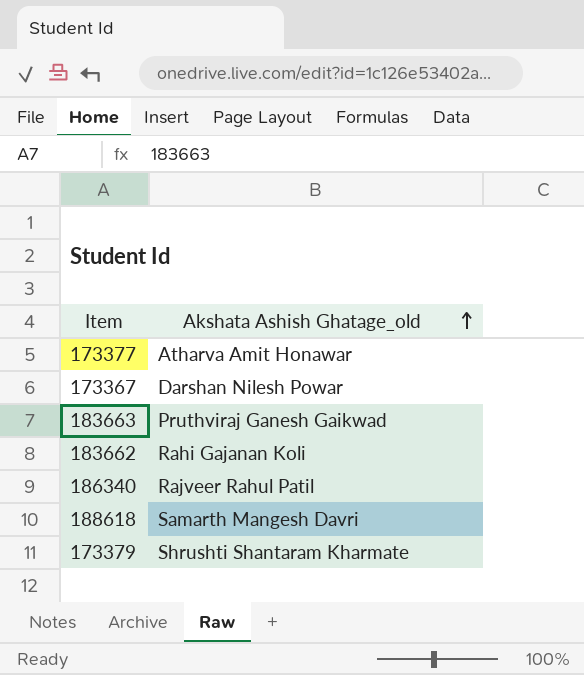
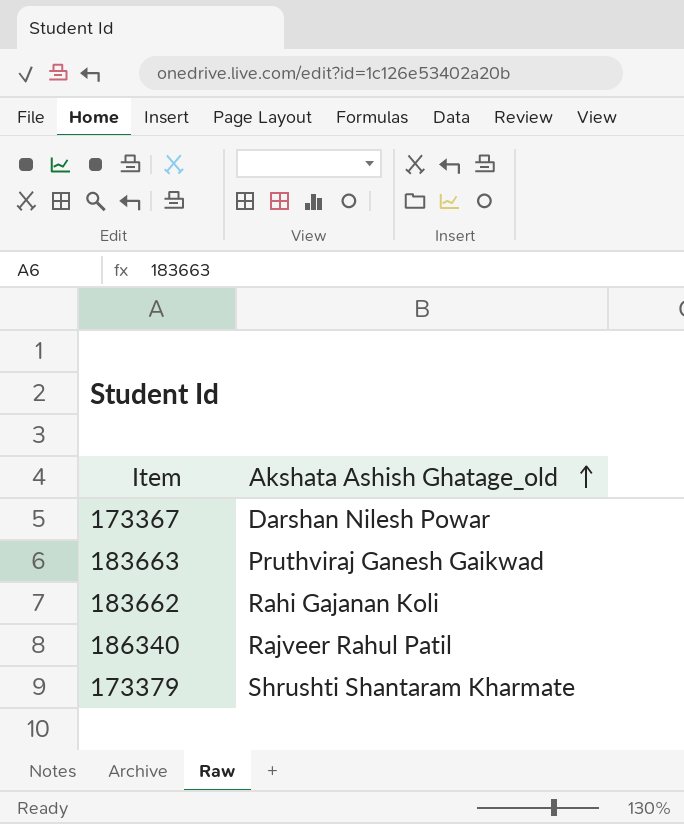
row 173377: Atharva Amit Honawar -> none
row 188618: Samarth Mangesh Davri -> none

